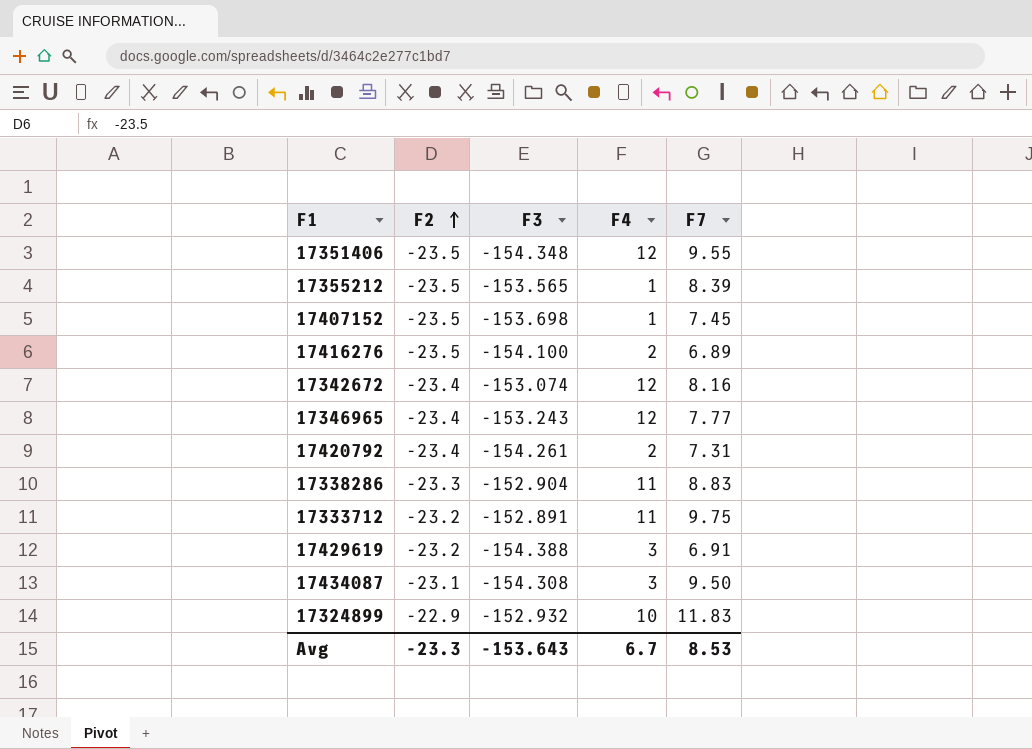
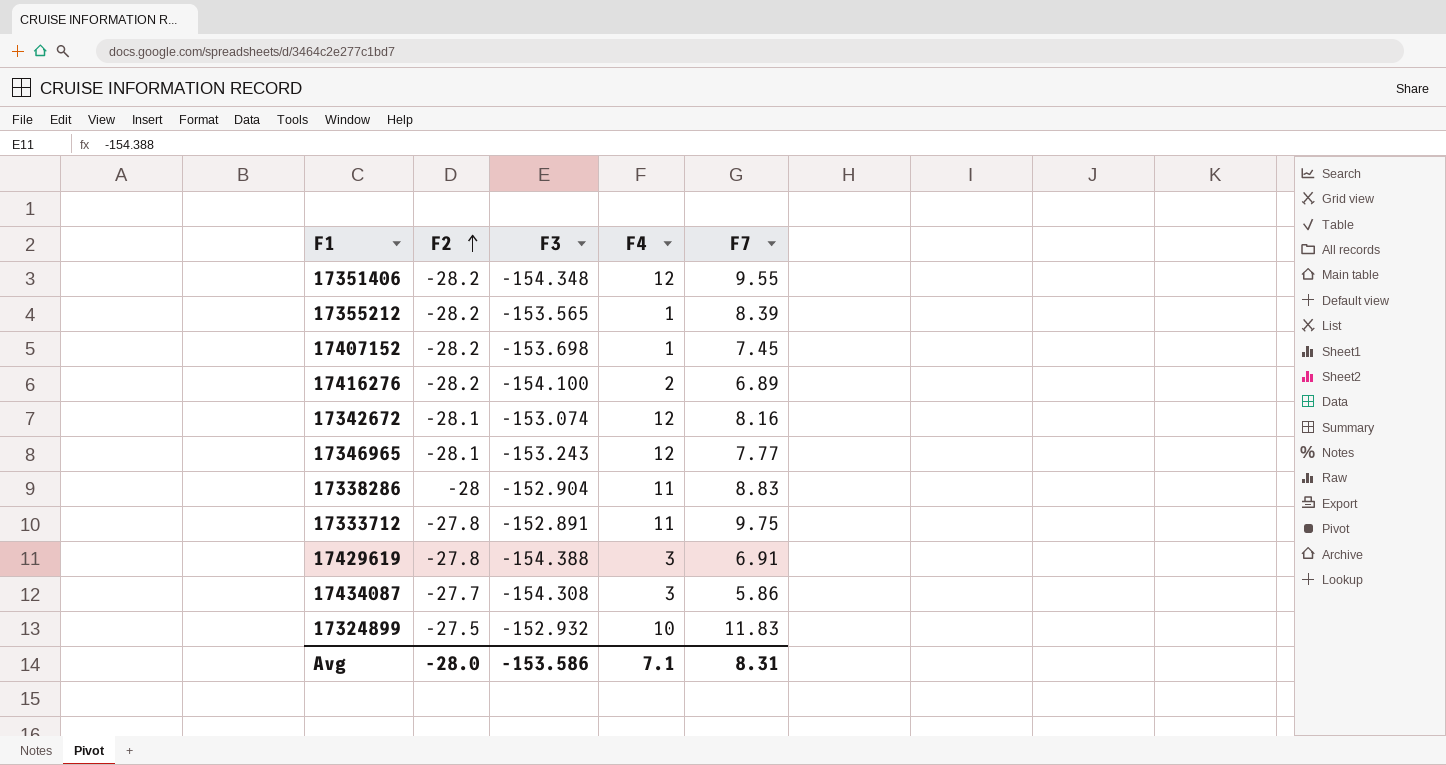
row 17420792: -23.4 | -154.261 | 2 | 7.31 -> none
17351406 | F2: -23.5 -> -28.2
17355212 | F2: -23.5 -> -28.2
17407152 | F2: -23.5 -> -28.2
17416276 | F2: -23.5 -> -28.2
17342672 | F2: -23.4 -> -28.1
17346965 | F2: -23.4 -> -28.1
17338286 | F2: -23.3 -> -28
17333712 | F2: -23.2 -> -27.8
17429619 | F2: -23.2 -> -27.8
17434087 | F2: -23.1 -> -27.7
17434087 | F7: 9.50 -> 5.86
17324899 | F2: -22.9 -> -27.5
Avg | F2: -23.3 -> -28.0
Avg | F3: -153.643 -> -153.586
Avg | F4: 6.7 -> 7.1
Avg | F7: 8.53 -> 8.31

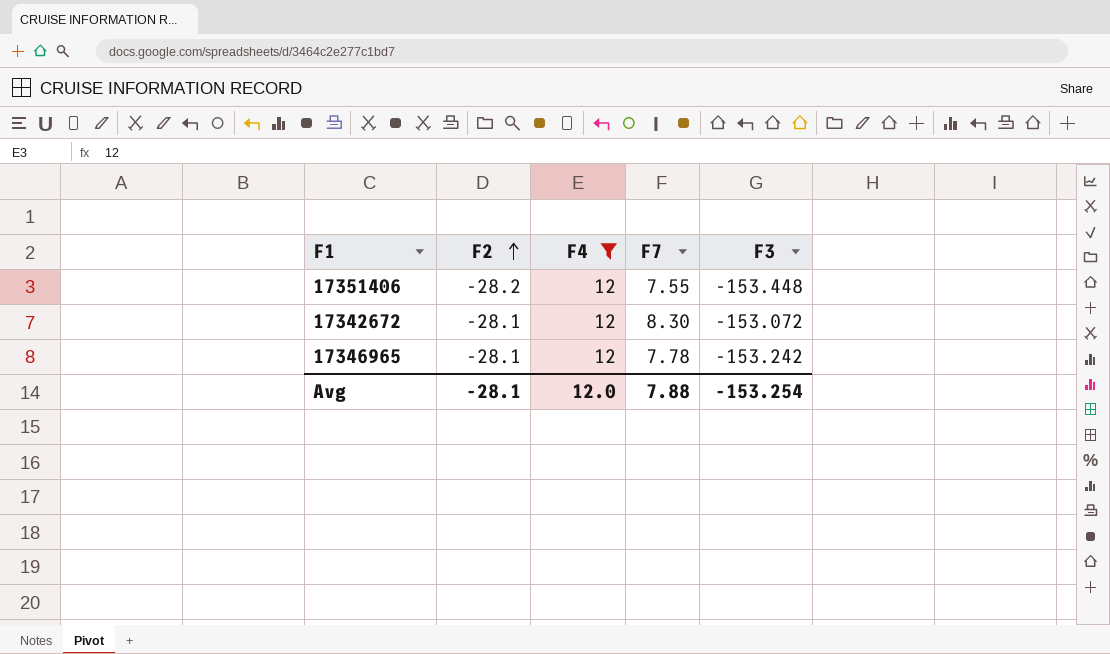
filter: none -> F4 = 12
column F3 | position: 3 -> 5
17351406 | F7: 9.55 -> 7.55
17351406 | F3: -154.348 -> -153.448
17342672 | F7: 8.16 -> 8.30
17342672 | F3: -153.074 -> -153.072
17346965 | F7: 7.77 -> 7.78
17346965 | F3: -153.243 -> -153.242
Avg | F2: -28.0 -> -28.1
Avg | F4: 7.1 -> 12.0
Avg | F7: 8.31 -> 7.88
Avg | F3: -153.586 -> -153.254

